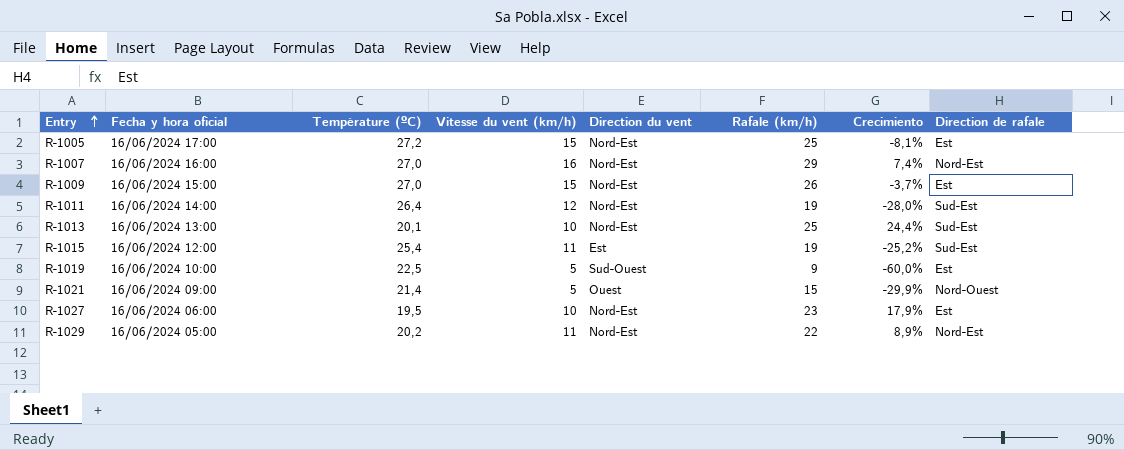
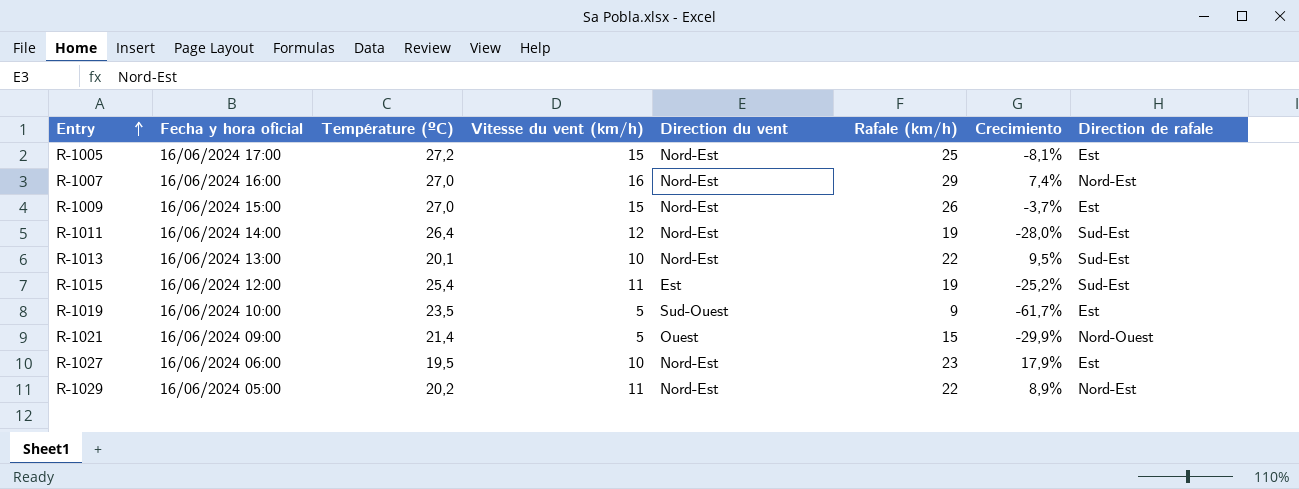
R-1013 | Rafale (km/h): 25 -> 22
R-1013 | Crecimiento: 24,4% -> 9,5%
R-1019 | Température (ºC): 22,5 -> 23,5
R-1019 | Crecimiento: -60,0% -> -61,7%

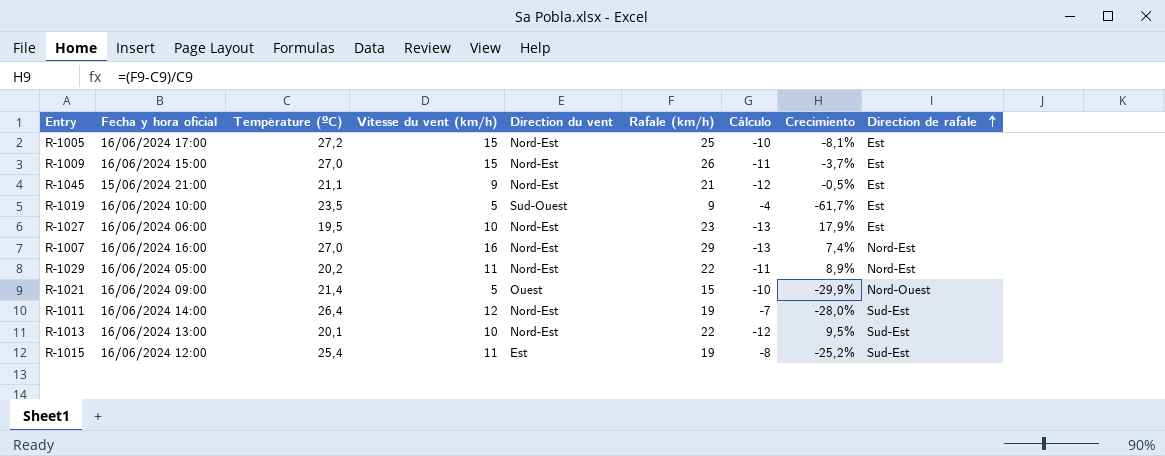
row order: Entry ascending -> Direction de rafale ascending
column Cálculo | formula: none -> [Vitesse du vent (km/h)] - [Rafale (km/h)]
row R-1045: none -> 15/06/2024 21:00 | 21,1 | 9 | Nord-Est | 21 | -12 | -0,5% | Est

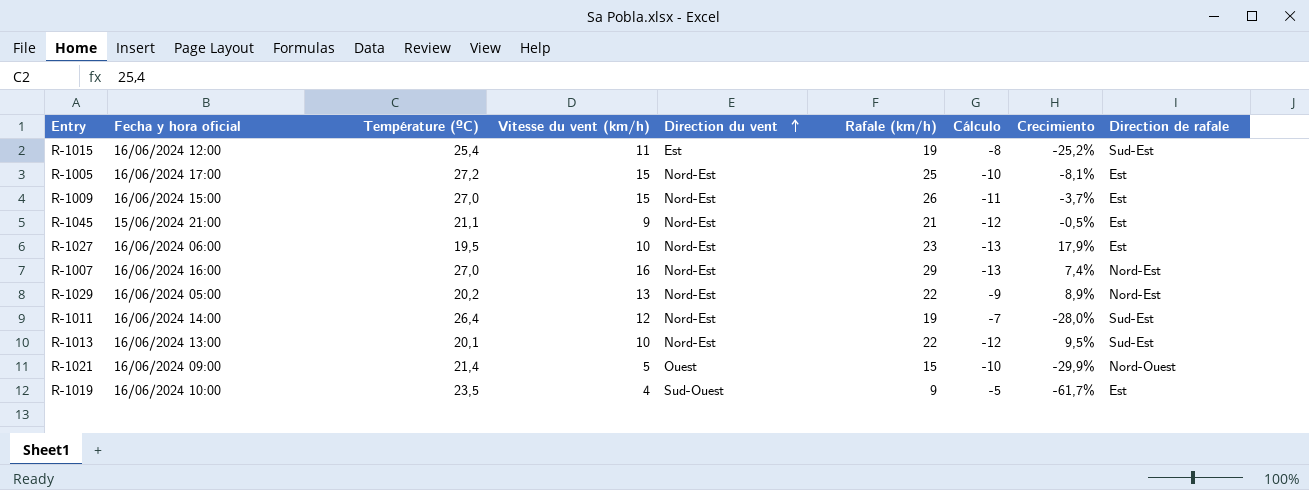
row order: Direction de rafale ascending -> Direction du vent ascending
R-1029 | Vitesse du vent (km/h): 11 -> 13
R-1029 | Cálculo: -11 -> -9
R-1019 | Vitesse du vent (km/h): 5 -> 4
R-1019 | Cálculo: -4 -> -5

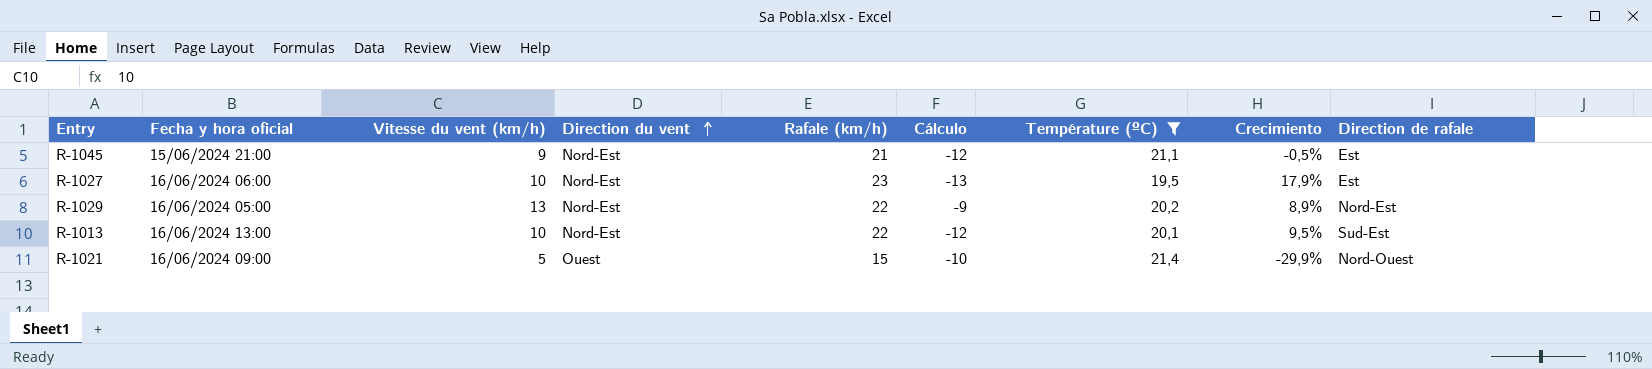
filter: none -> Température (ºC) <= 21,4
column Température (ºC) | position: 3 -> 7

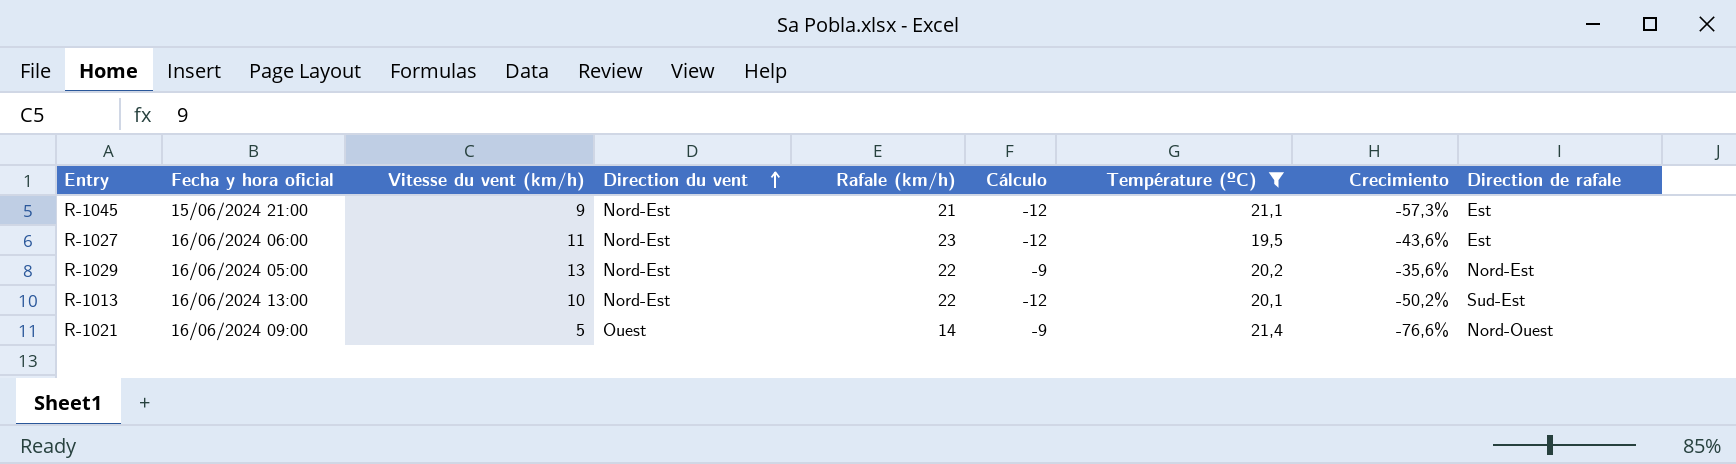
column Crecimiento | formula: ([Rafale (km/h)] - [Température (ºC)]) / [Température (ºC)] -> ([Vitesse du vent (km/h)] - [Température (ºC)]) / [Température (ºC)]
R-1027 | Vitesse du vent (km/h): 10 -> 11
R-1027 | Cálculo: -13 -> -12
R-1021 | Rafale (km/h): 15 -> 14
R-1021 | Cálculo: -10 -> -9

